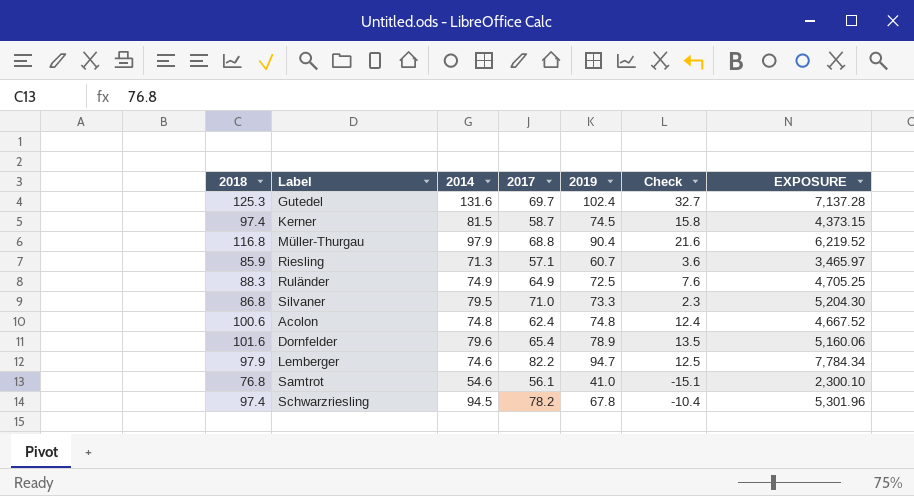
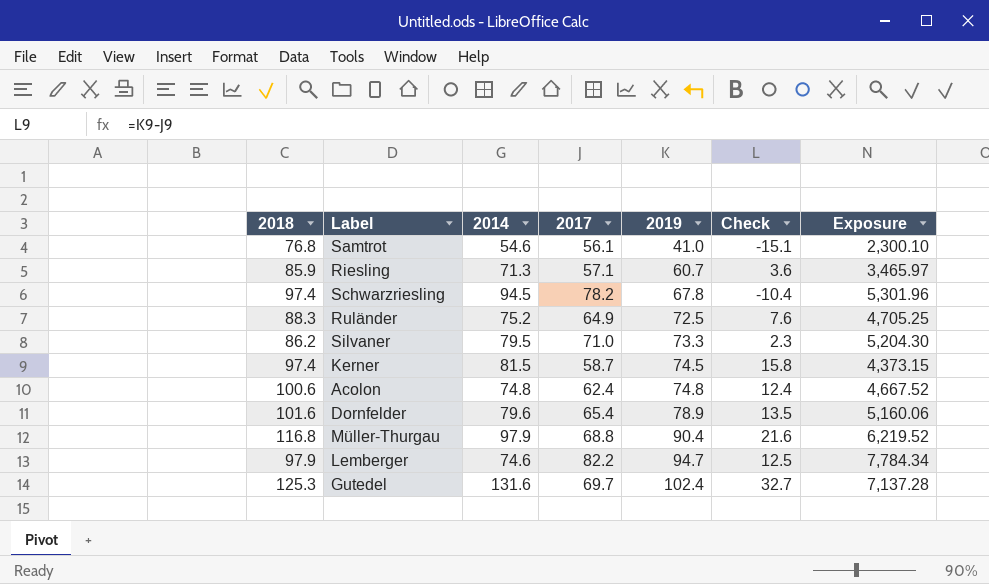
row order: none -> 2019 ascending
column name: EXPOSURE -> Exposure
Ruländer | 2014: 74.9 -> 75.2
Silvaner | 2018: 86.8 -> 86.2

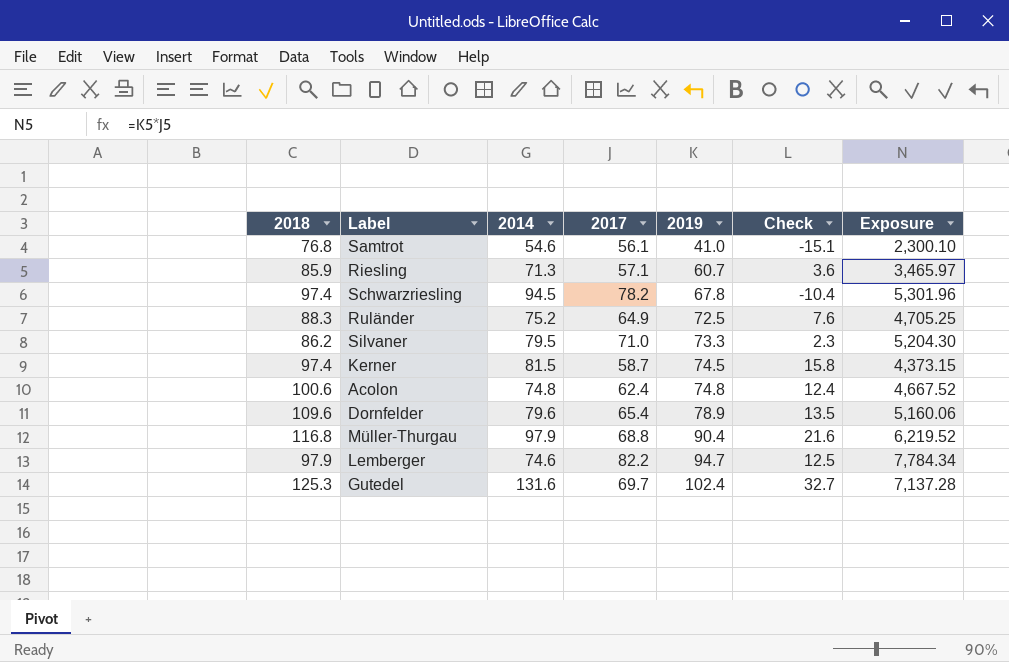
Dornfelder | 2018: 101.6 -> 109.6

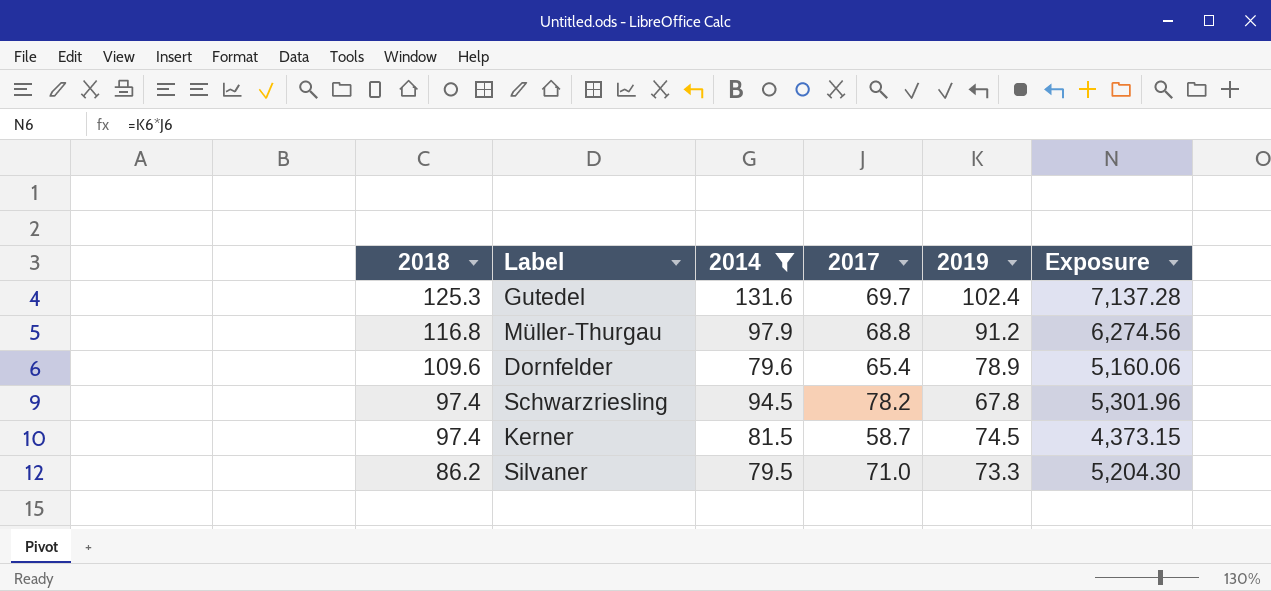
filter: none -> 2014 >= 79.5
row order: 2019 ascending -> 2018 descending
column Check | formula: [2019] - [2017] -> none
Müller-Thurgau | 2019: 90.4 -> 91.2
Müller-Thurgau | Exposure: 6,219.52 -> 6,274.56

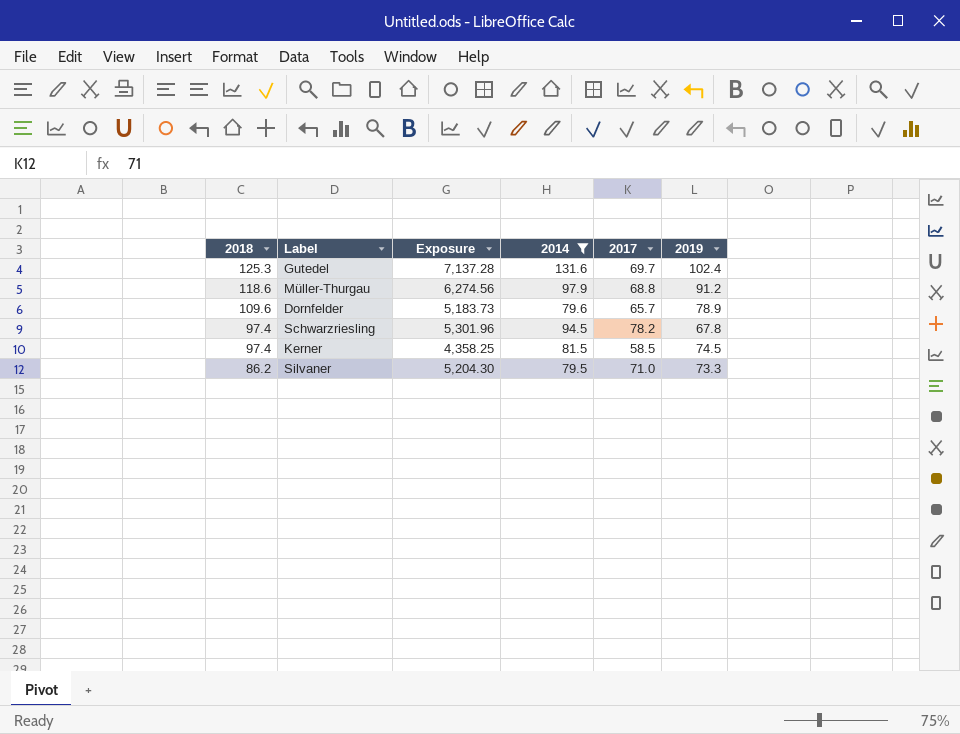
column Exposure | position: 6 -> 3
Müller-Thurgau | 2018: 116.8 -> 118.6
Dornfelder | Exposure: 5,160.06 -> 5,183.73
Dornfelder | 2017: 65.4 -> 65.7
Kerner | Exposure: 4,373.15 -> 4,358.25
Kerner | 2017: 58.7 -> 58.5

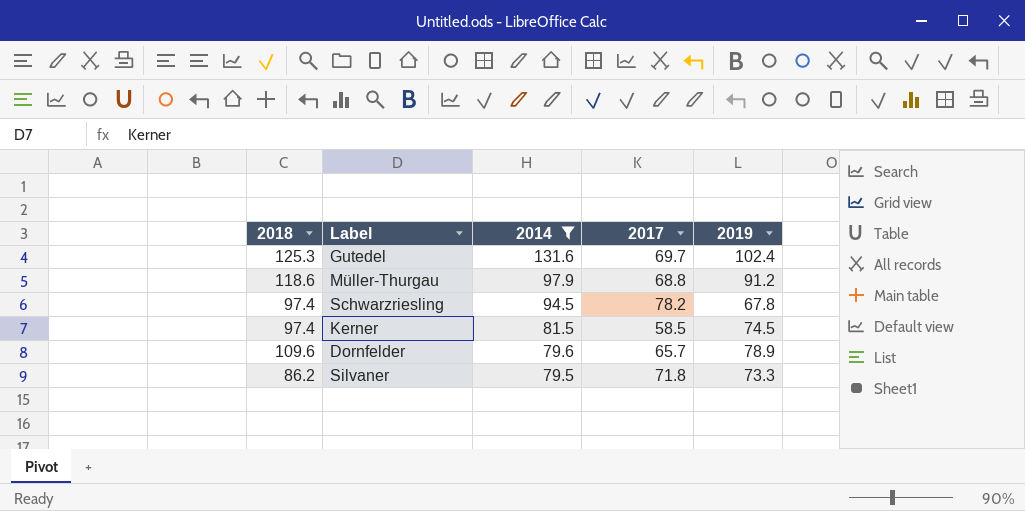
row order: 2018 descending -> 2014 descending
column Exposure | formula: [2017] * [2019] -> none
Silvaner | 2017: 71.0 -> 71.8

